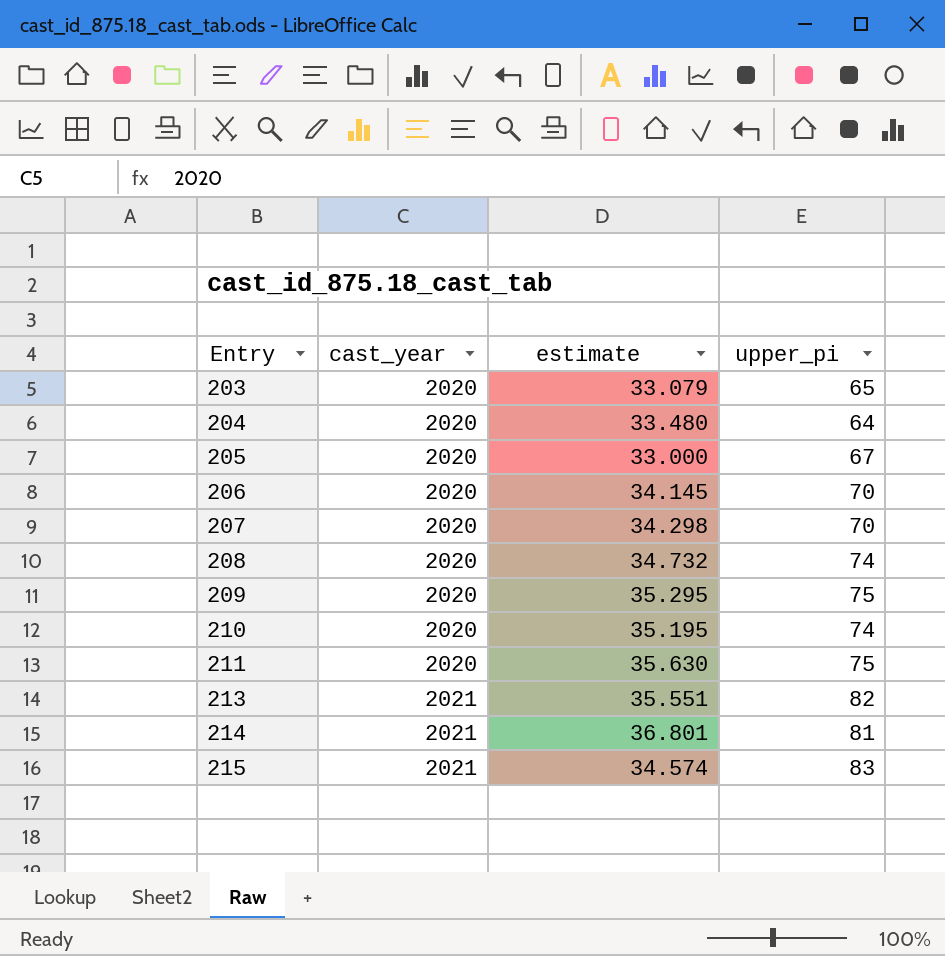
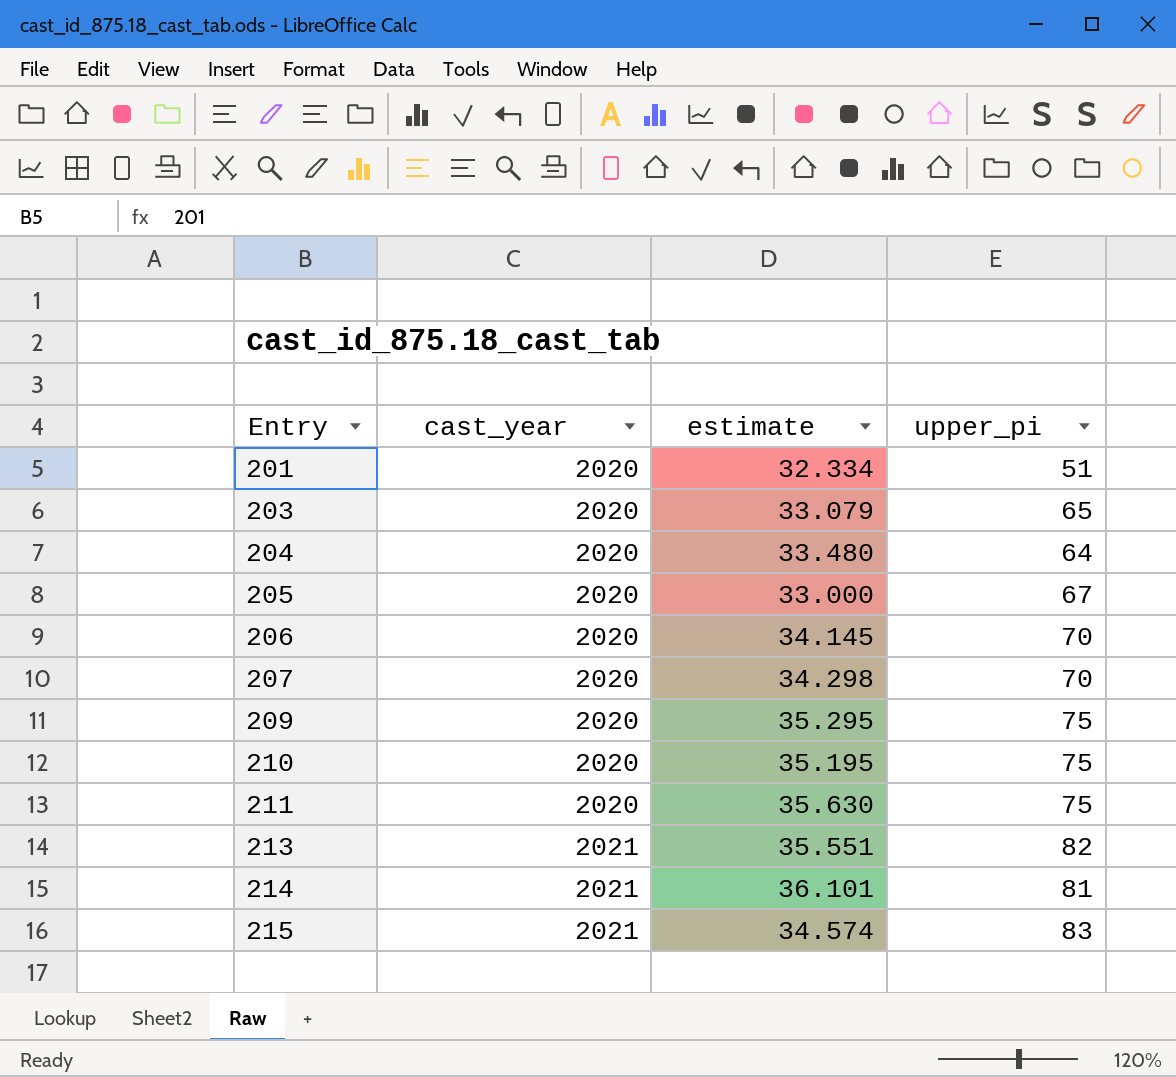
row 208: 2020 | 34.732 | 74 -> none
row 201: none -> 2020 | 32.334 | 51
210 | upper_pi: 74 -> 75
214 | estimate: 36.801 -> 36.101

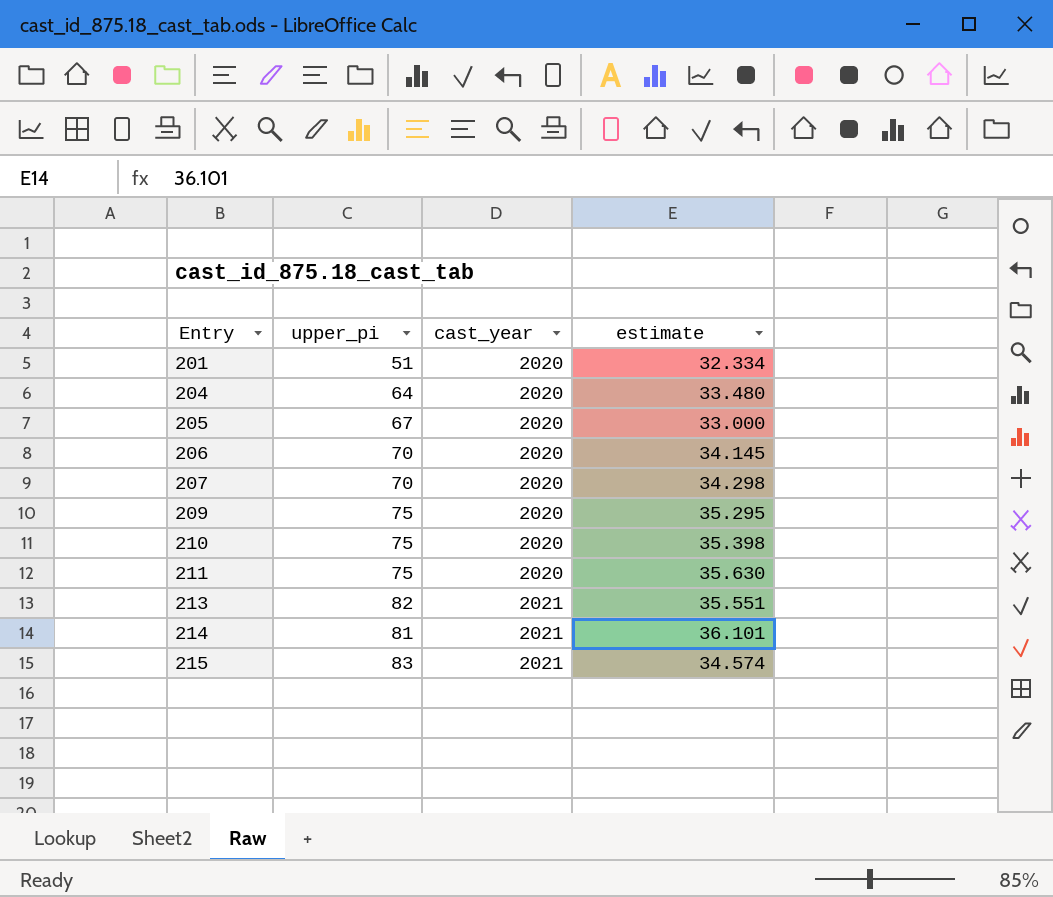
column upper_pi | position: 4 -> 2
row 203: 2020 | 33.079 | 65 -> none
210 | estimate: 35.195 -> 35.398

